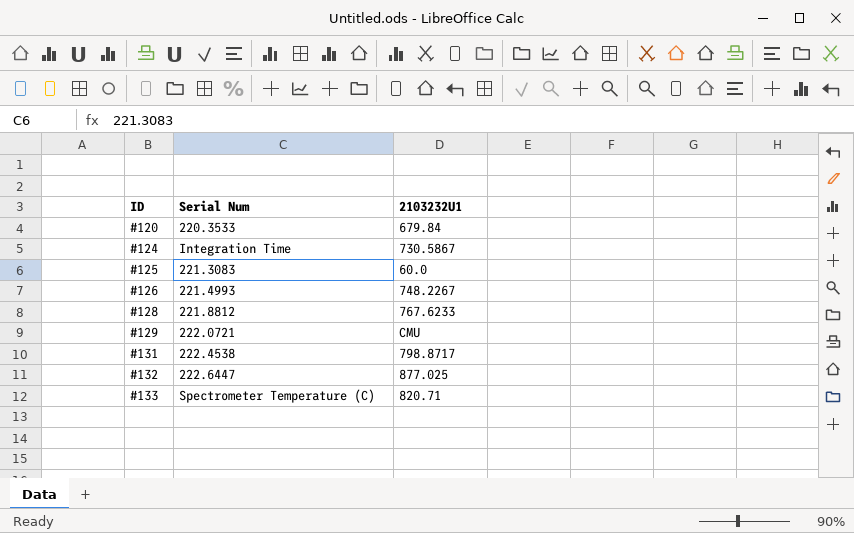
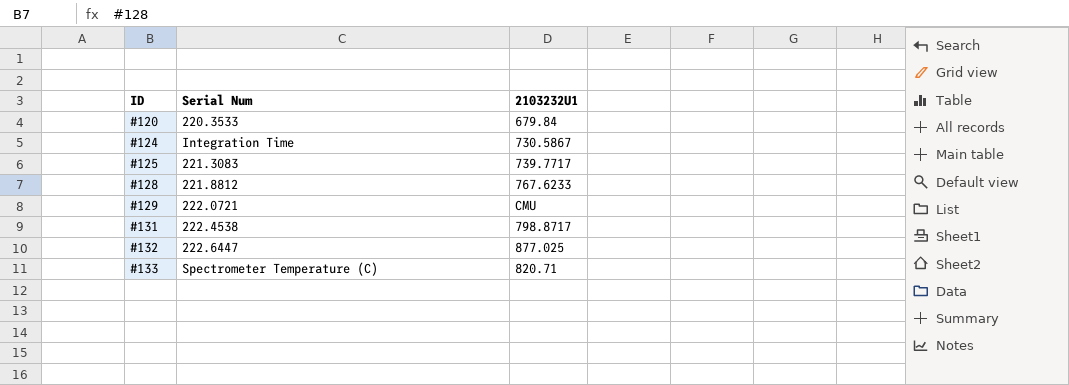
row #126: 221.4993 | 748.2267 -> none
#125 | 2103232U1: 60.0 -> 739.7717

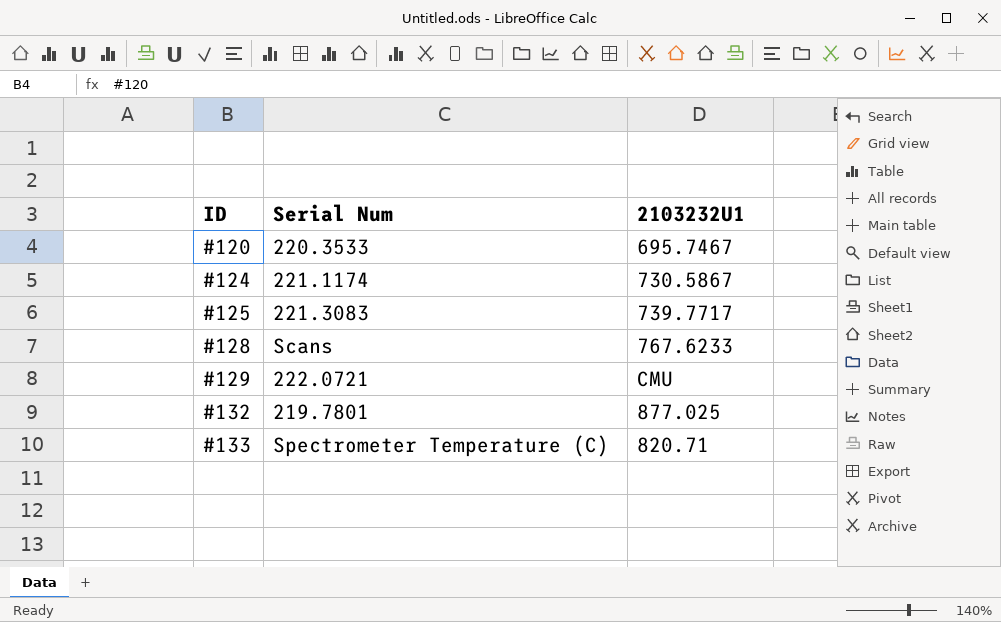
row #131: 222.4538 | 798.8717 -> none
#120 | 2103232U1: 679.84 -> 695.7467
#124 | Serial Num: Integration Time -> 221.1174
#128 | Serial Num: 221.8812 -> Scans
#132 | Serial Num: 222.6447 -> 219.7801

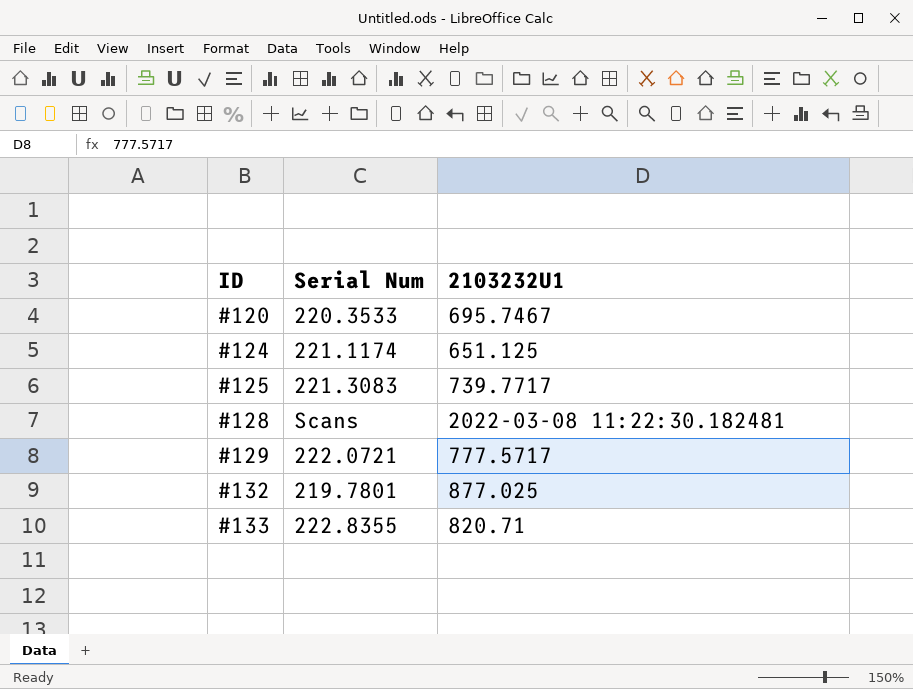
#124 | 2103232U1: 730.5867 -> 651.125
#128 | 2103232U1: 767.6233 -> 2022-03-08 11:22:30.182481
#129 | 2103232U1: CMU -> 777.5717
#133 | Serial Num: Spectrometer Temperature (C) -> 222.8355

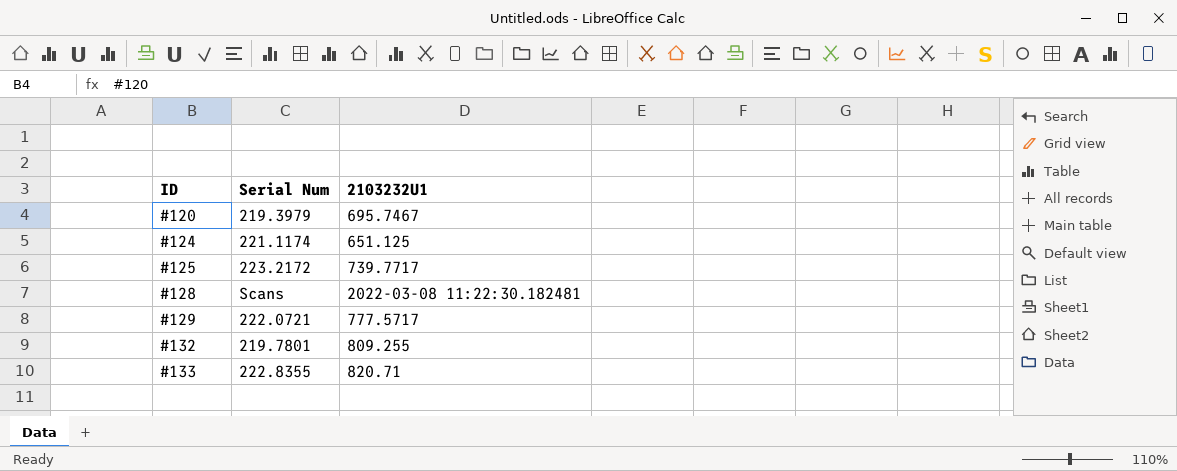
#120 | Serial Num: 220.3533 -> 219.3979
#125 | Serial Num: 221.3083 -> 223.2172
#132 | 2103232U1: 877.025 -> 809.255

